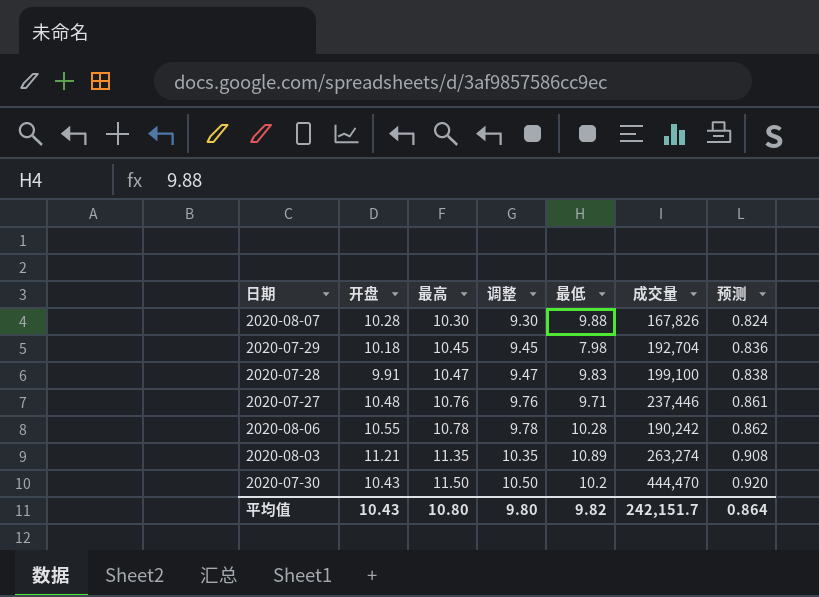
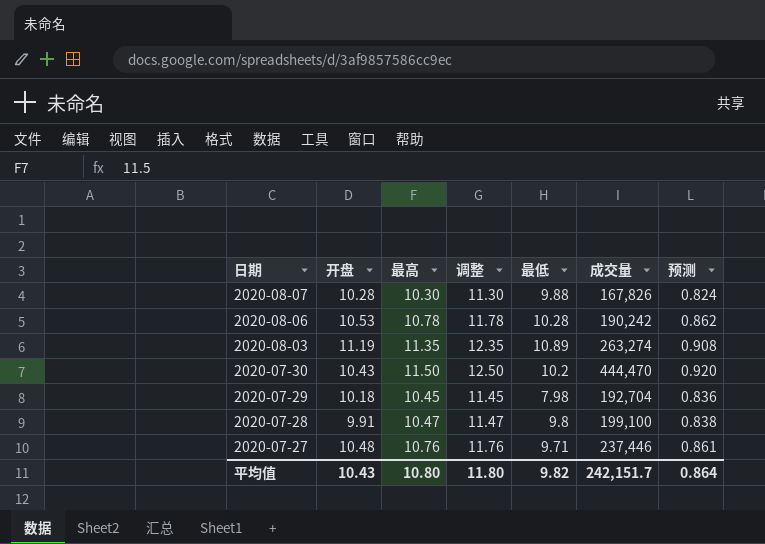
row order: 最高 ascending -> 日期 descending
column 调整 | formula: [最高] - 1 -> [最高] + 1
2020-08-06 | 开盘: 10.55 -> 10.53
2020-08-03 | 开盘: 11.21 -> 11.19
2020-07-28 | 最低: 9.83 -> 9.8
平均值 | 调整: 9.80 -> 11.80

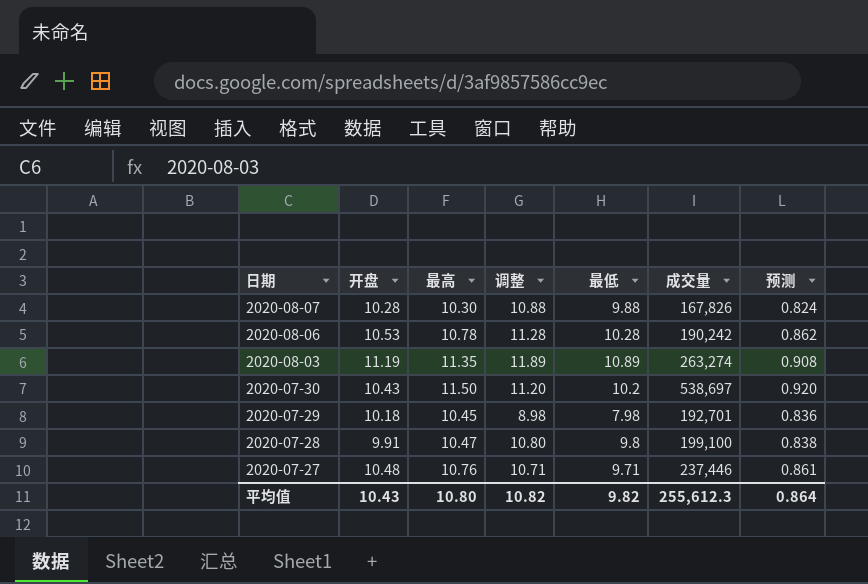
column 调整 | formula: [最高] + 1 -> [最低] + 1
2020-07-30 | 成交量: 444,470 -> 538,697
2020-07-29 | 成交量: 192,704 -> 192,701
平均值 | 调整: 11.80 -> 10.82
平均值 | 成交量: 242,151.7 -> 255,612.3

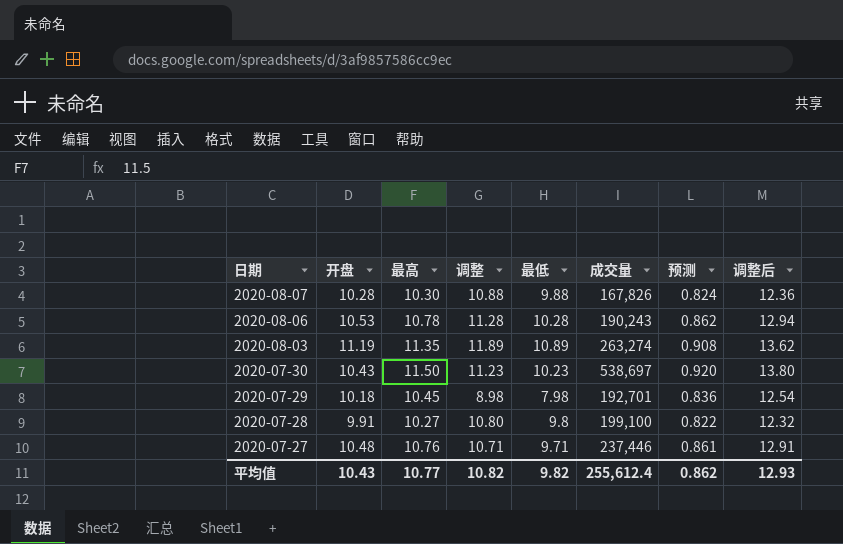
column 调整后 | formula: none -> [最高] * 1.2
2020-08-06 | 成交量: 190,242 -> 190,243
2020-07-30 | 调整: 11.20 -> 11.23
2020-07-30 | 最低: 10.2 -> 10.23
2020-07-28 | 最高: 10.47 -> 10.27
2020-07-28 | 预测: 0.838 -> 0.822
平均值 | 最高: 10.80 -> 10.77
平均值 | 成交量: 255,612.3 -> 255,612.4
平均值 | 预测: 0.864 -> 0.862

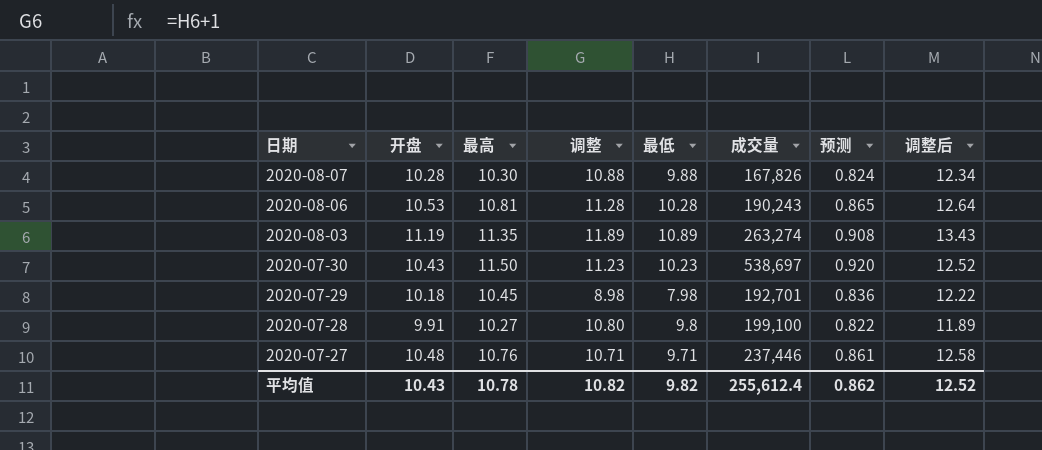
column 调整后 | formula: [最高] * 1.2 -> [开盘] * 1.2
2020-08-06 | 最高: 10.78 -> 10.81
2020-08-06 | 预测: 0.862 -> 0.865
平均值 | 最高: 10.77 -> 10.78
平均值 | 调整后: 12.93 -> 12.52

